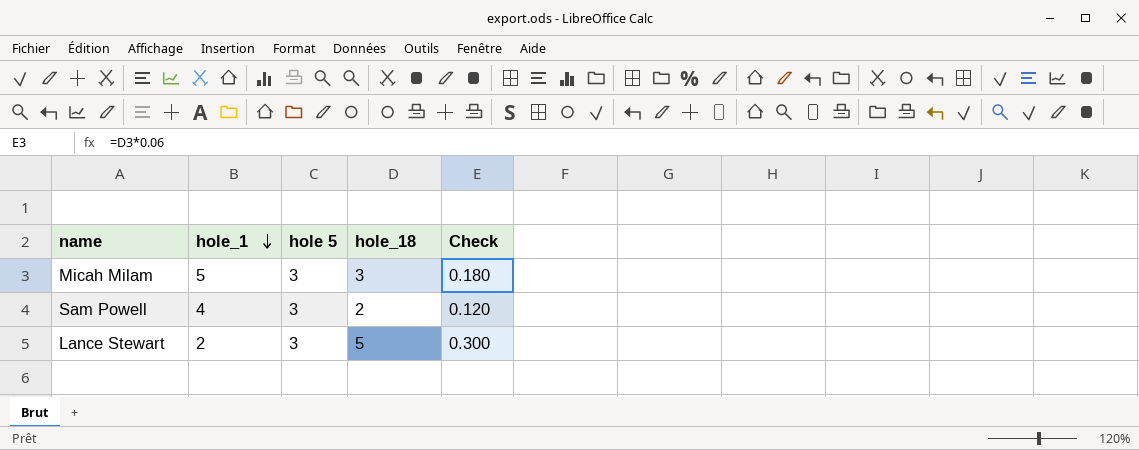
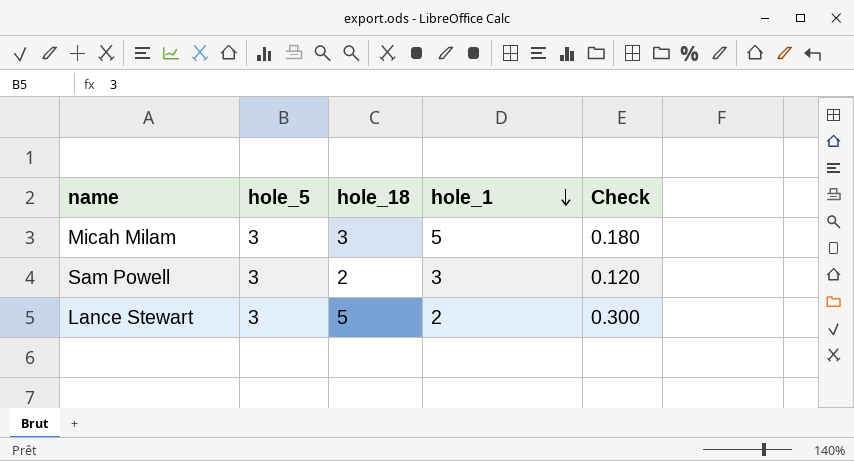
column name: hole 5 -> hole_5
column hole_1 | position: 2 -> 4
Sam Powell | hole_1: 4 -> 3

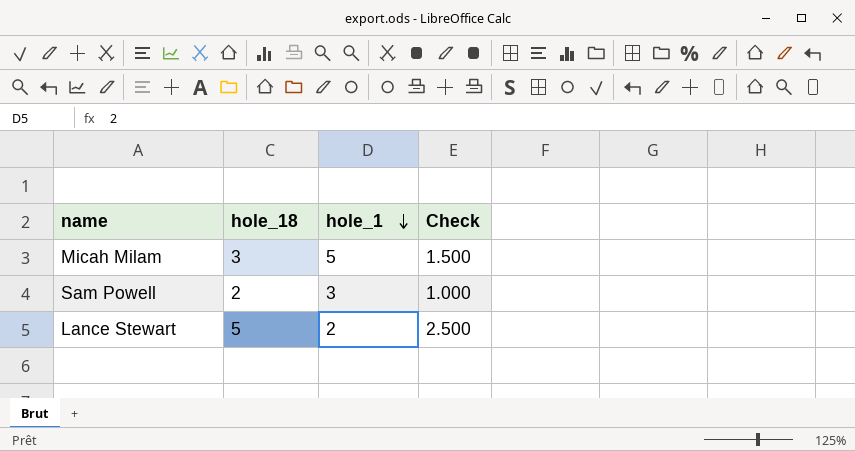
column hole_5 | position: 2 -> none
column Check | formula: [hole_18] * 0.06 -> [hole_18] * 0.5

